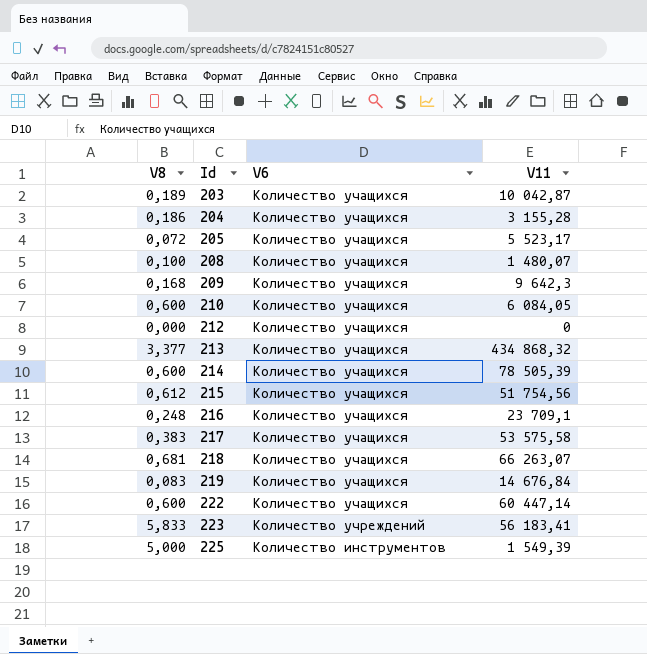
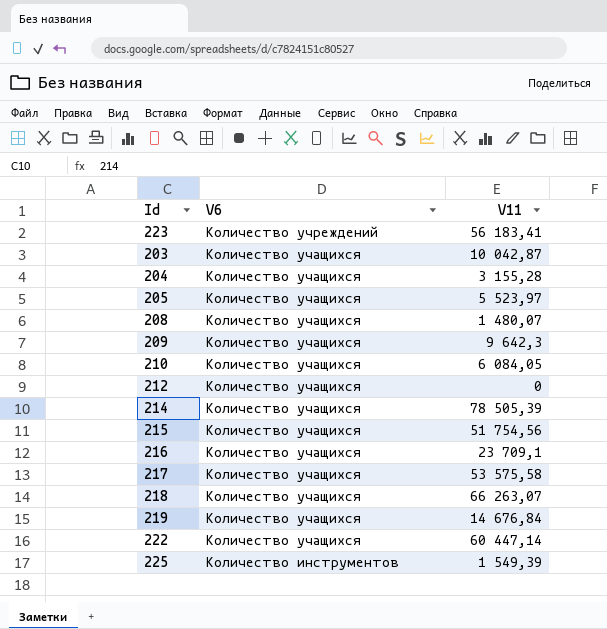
row order: Id ascending -> V6 descending
column V8 | position: 1 -> none
row 213: 3,377 | Количество учащихся | 434 868,32 -> none
205 | V11: 5 523,17 -> 5 523,97

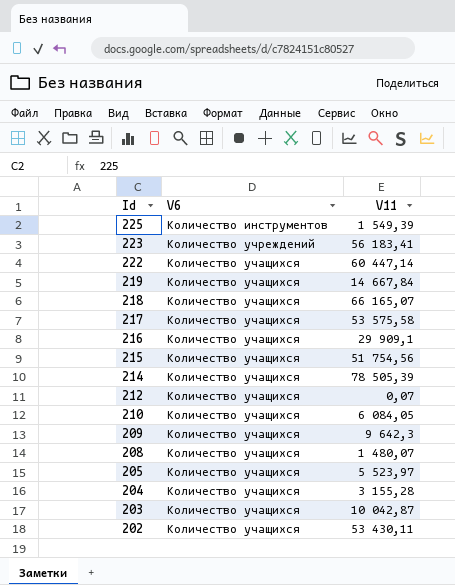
row order: V6 descending -> Id descending
219 | V11: 14 676,84 -> 14 667,84
218 | V11: 66 263,07 -> 66 165,07
216 | V11: 23 709,1 -> 29 909,1
212 | V11: 0 -> 0,07
row 202: none -> Количество учащихся | 53 430,11

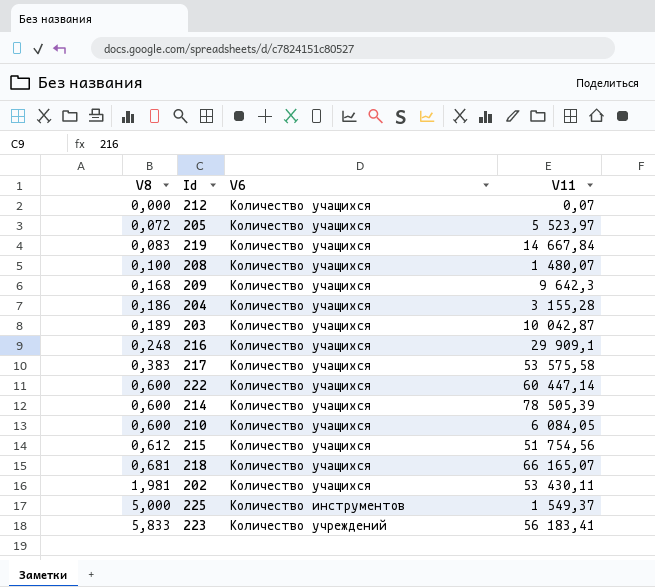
row order: Id descending -> V8 ascending
column V8 | position: none -> 1
225 | V11: 1 549,39 -> 1 549,37

